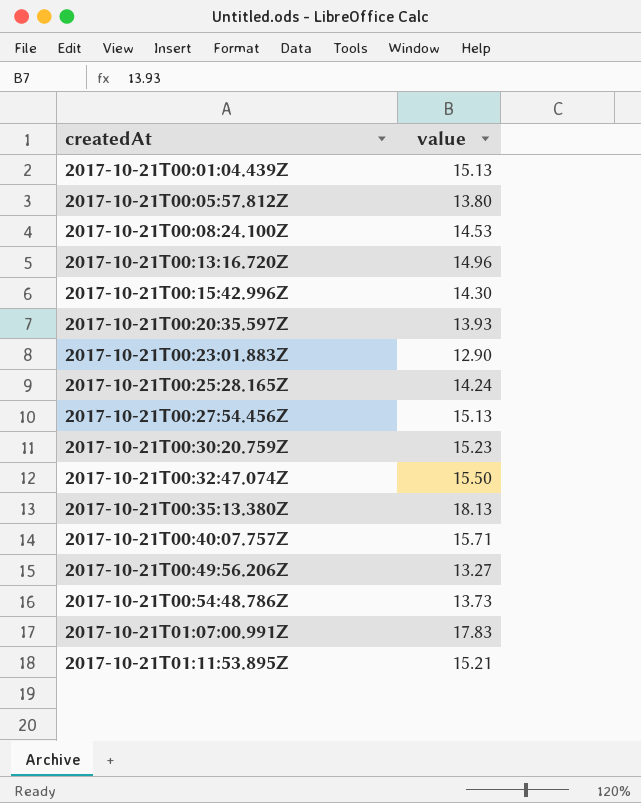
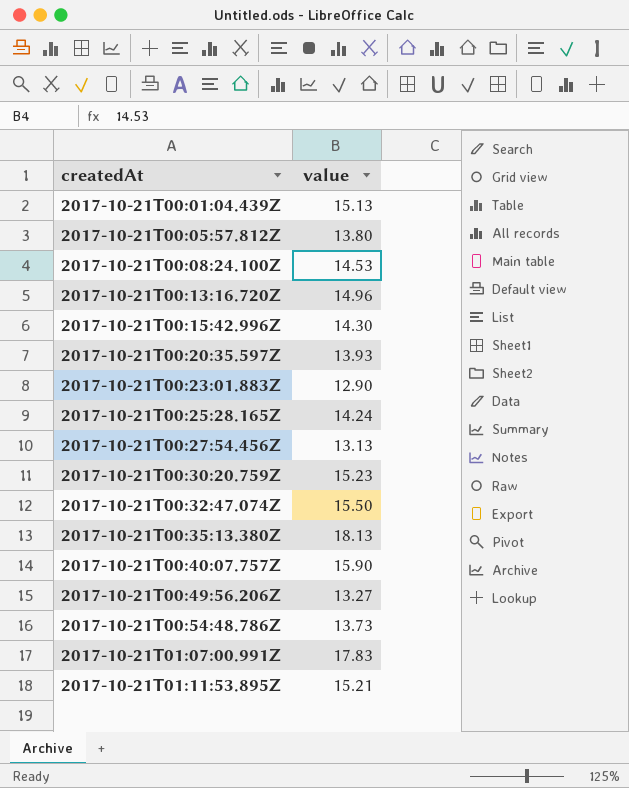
2017-10-21T00:27:54.456Z | value: 15.13 -> 13.13
2017-10-21T00:40:07.757Z | value: 15.71 -> 15.90

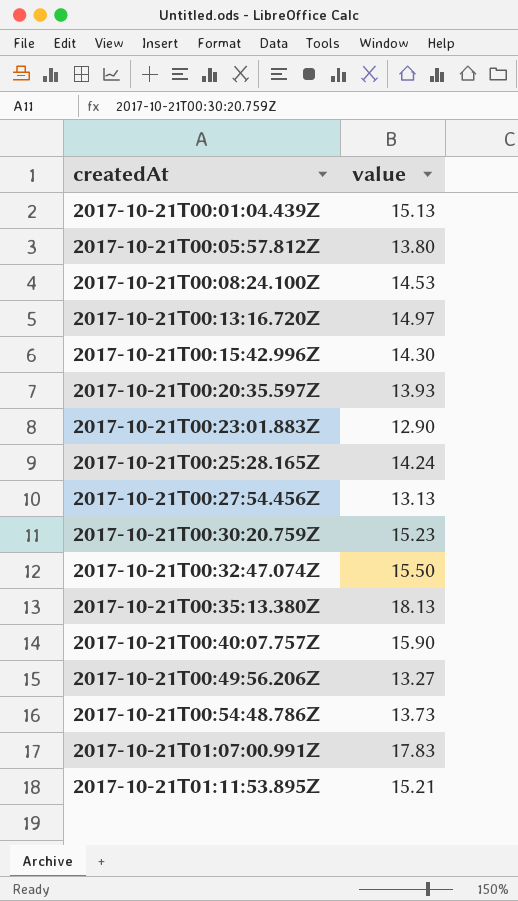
2017-10-21T00:13:16.720Z | value: 14.96 -> 14.97

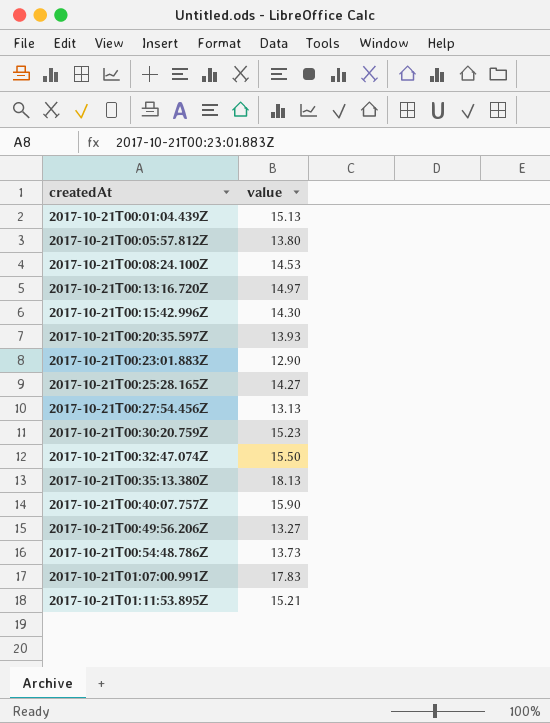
2017-10-21T00:25:28.165Z | value: 14.24 -> 14.27

